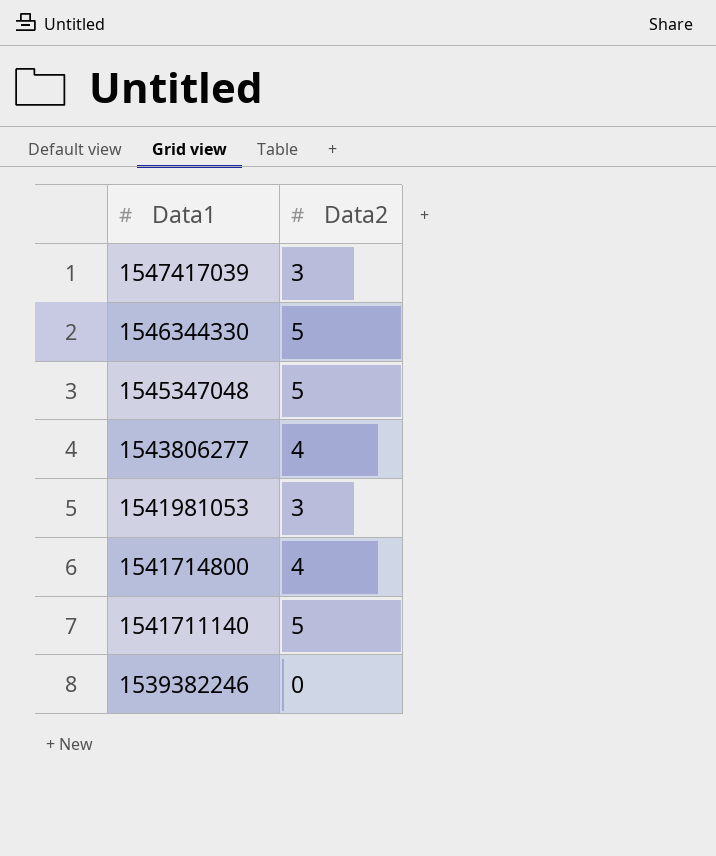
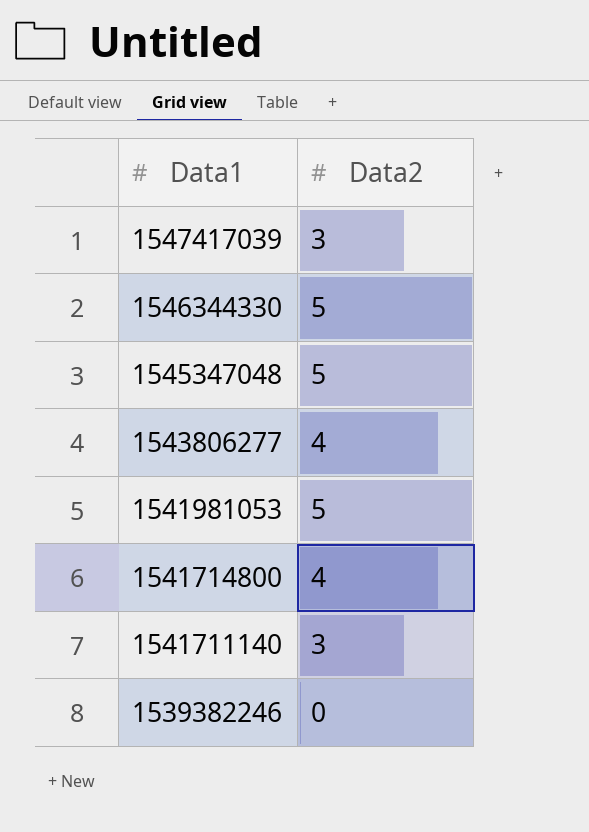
1541981053 | Data2: 3 -> 5
1541711140 | Data2: 5 -> 3

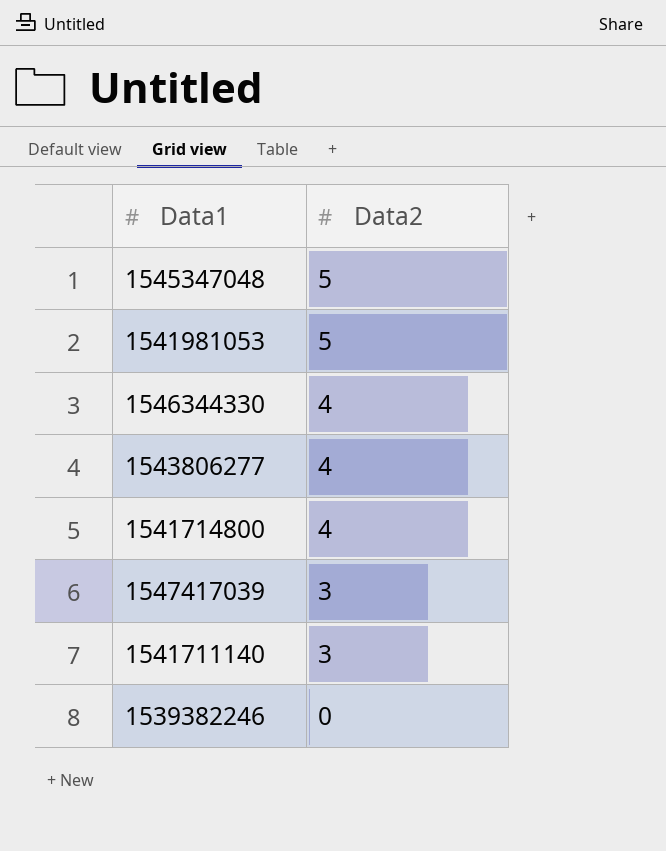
row order: Data1 descending -> Data2 descending
1546344330 | Data2: 5 -> 4

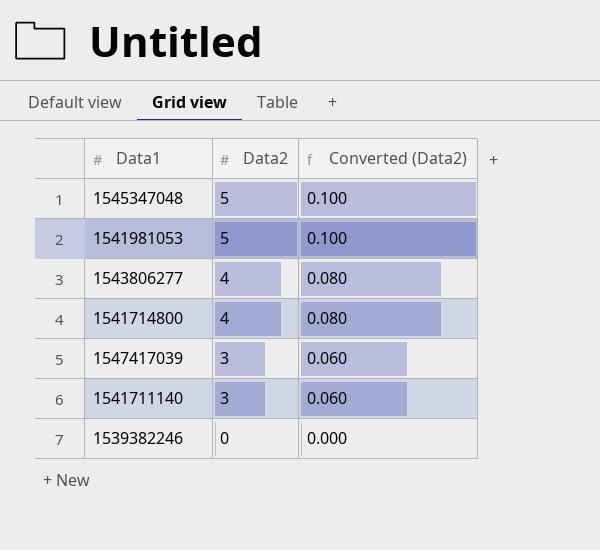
column Converted (Data2) | formula: none -> [Data2] * 0.02
row 1546344330: 4 -> none

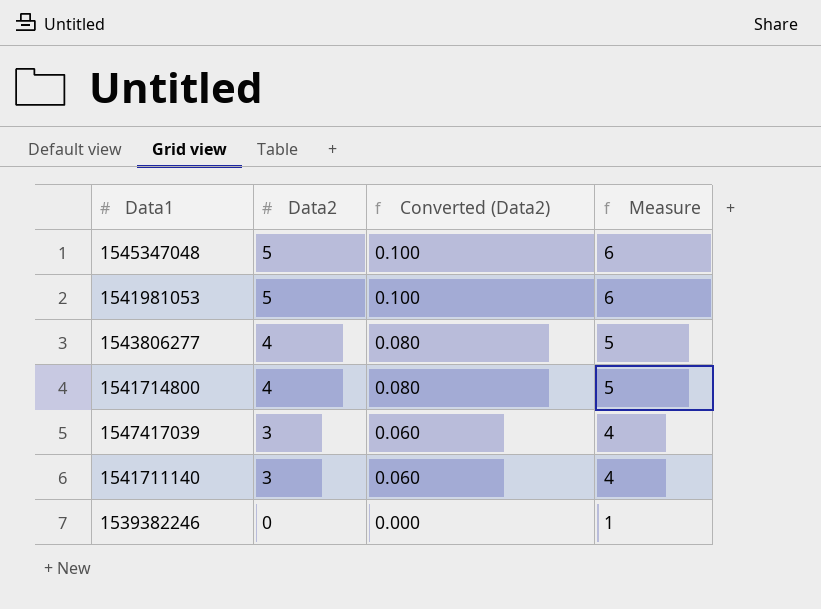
column Measure | formula: none -> [Data2] + 1

